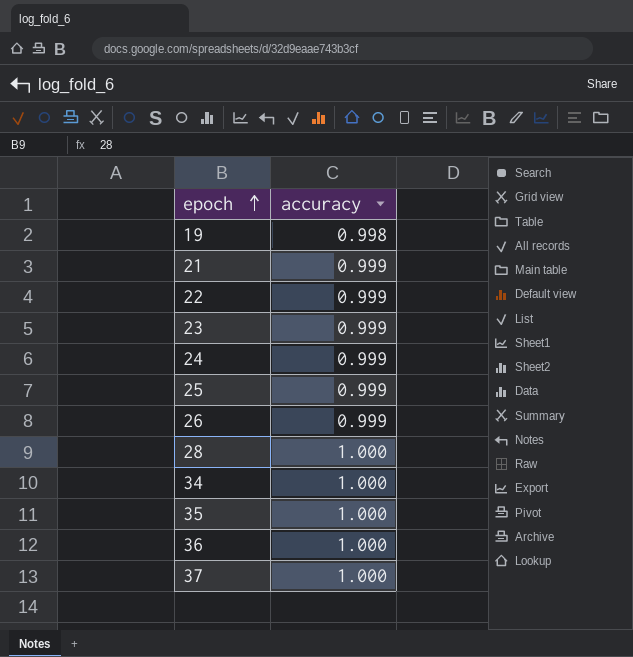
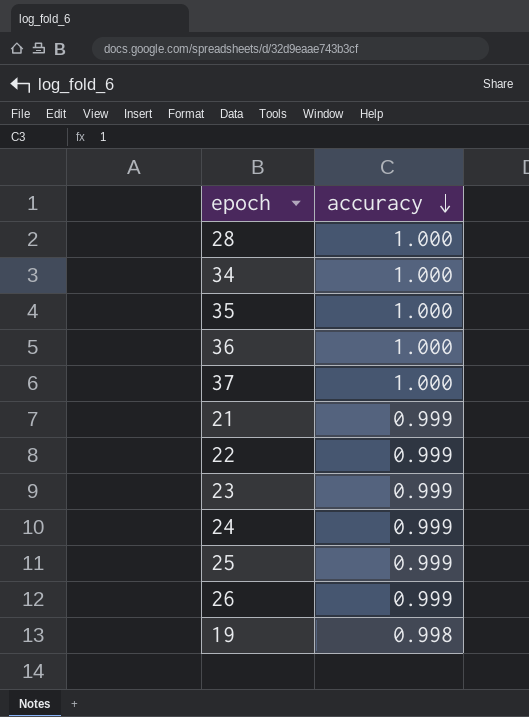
row order: epoch ascending -> accuracy descending

